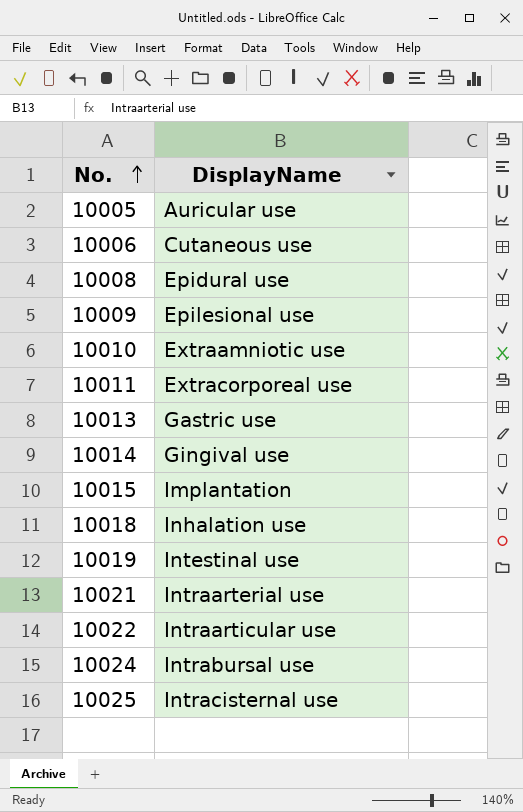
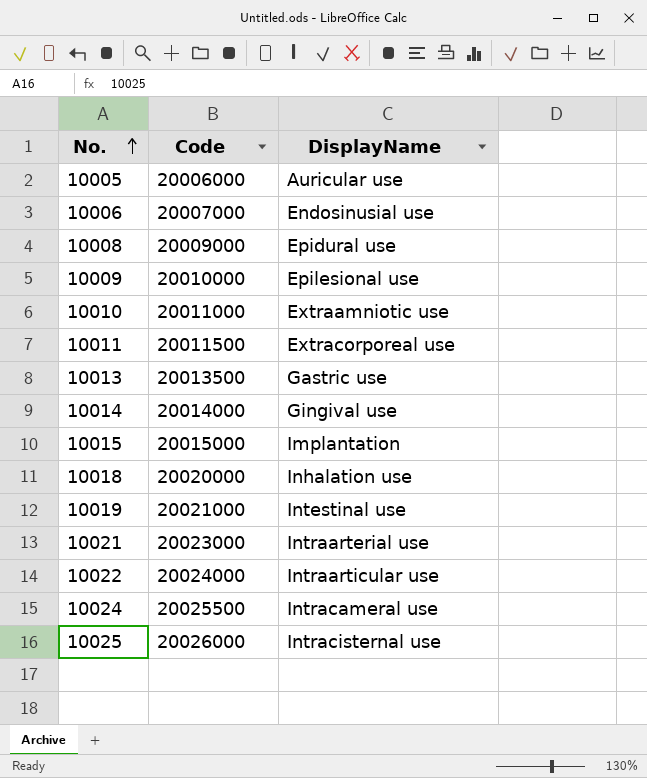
column Code | position: none -> 2
10006 | DisplayName: Cutaneous use -> Endosinusial use
10024 | DisplayName: Intrabursal use -> Intracameral use

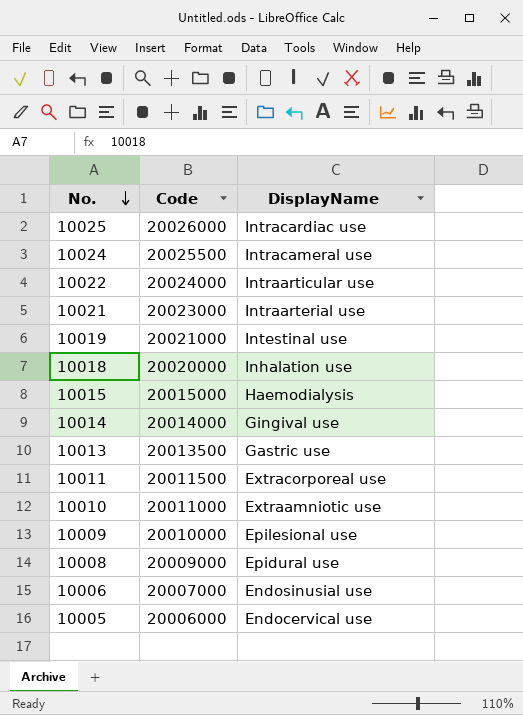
row order: No. ascending -> No. descending
10025 | DisplayName: Intracisternal use -> Intracardiac use
10015 | DisplayName: Implantation -> Haemodialysis
10005 | DisplayName: Auricular use -> Endocervical use

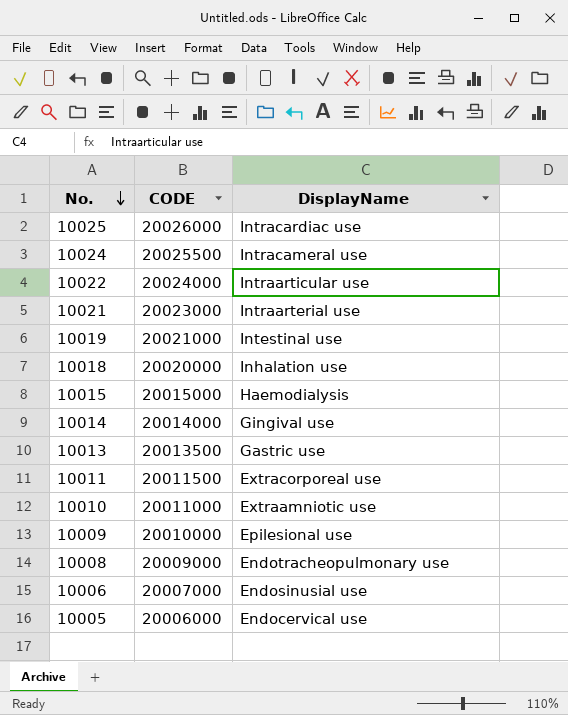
column name: Code -> CODE
10008 | DisplayName: Epidural use -> Endotracheopulmonary use

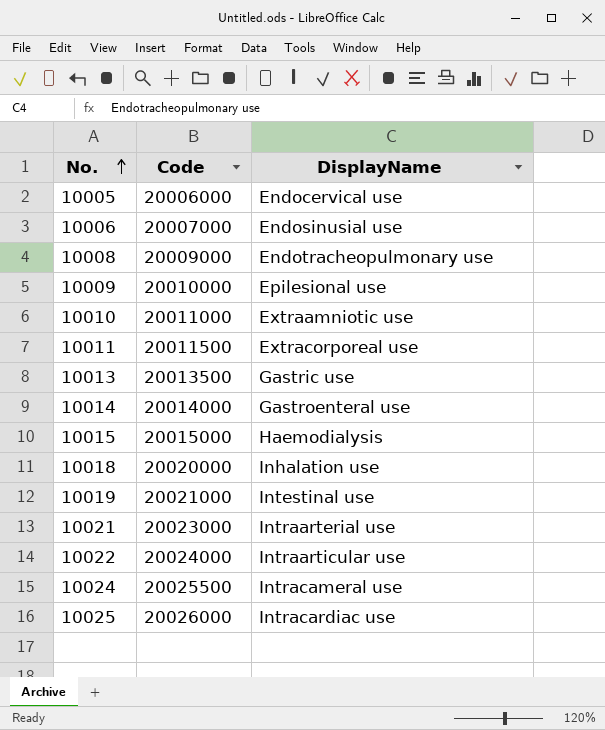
row order: No. descending -> No. ascending
column name: CODE -> Code
10014 | DisplayName: Gingival use -> Gastroenteral use

